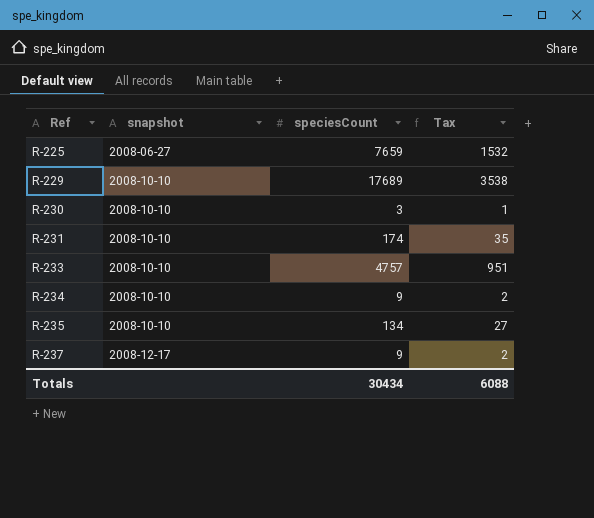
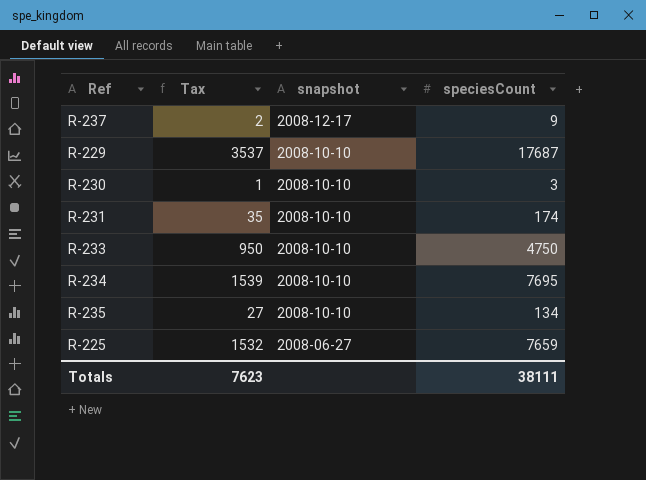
row order: Ref ascending -> snapshot descending
column Tax | position: 4 -> 2
R-229 | Tax: 3538 -> 3537
R-229 | speciesCount: 17689 -> 17687
R-233 | Tax: 951 -> 950
R-233 | speciesCount: 4757 -> 4750
R-234 | Tax: 2 -> 1539
R-234 | speciesCount: 9 -> 7695
Totals | Tax: 6088 -> 7623
Totals | speciesCount: 30434 -> 38111

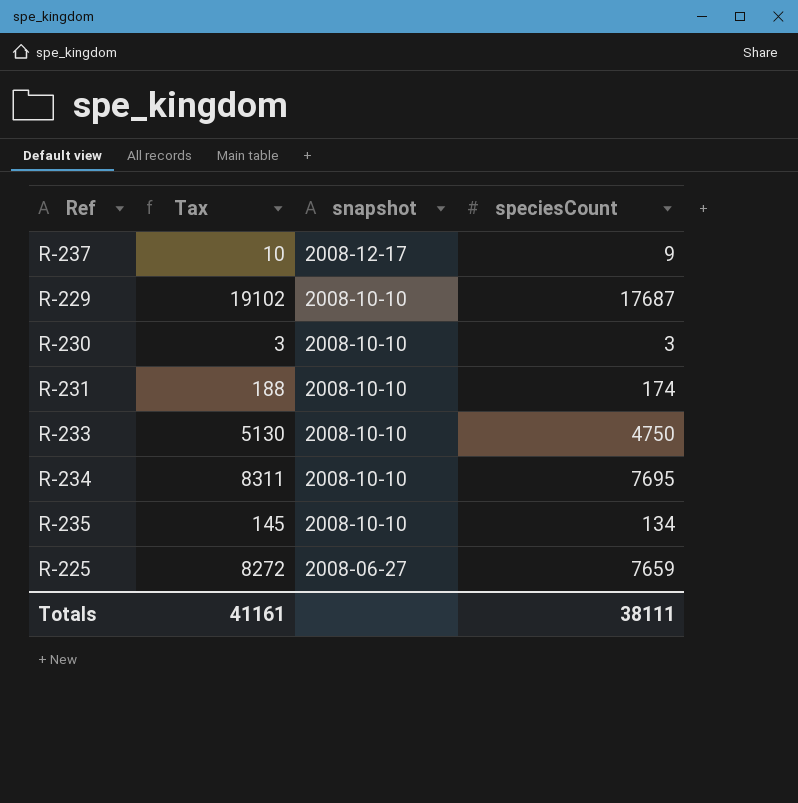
column Tax | formula: [speciesCount] * 0.2 -> [speciesCount] * 1.08
Totals | Tax: 7623 -> 41161

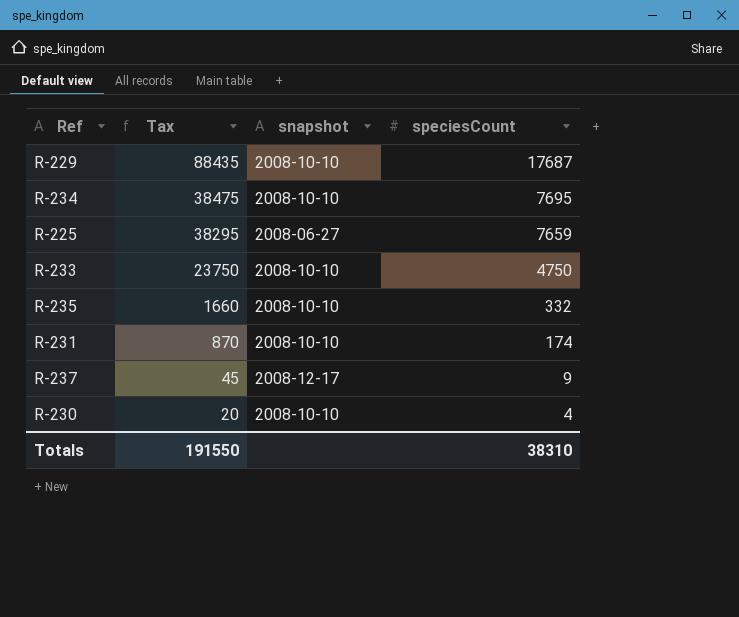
row order: snapshot descending -> Tax descending
column Tax | formula: [speciesCount] * 1.08 -> [speciesCount] * 5
R-235 | speciesCount: 134 -> 332
R-230 | speciesCount: 3 -> 4
Totals | Tax: 41161 -> 191550
Totals | speciesCount: 38111 -> 38310

